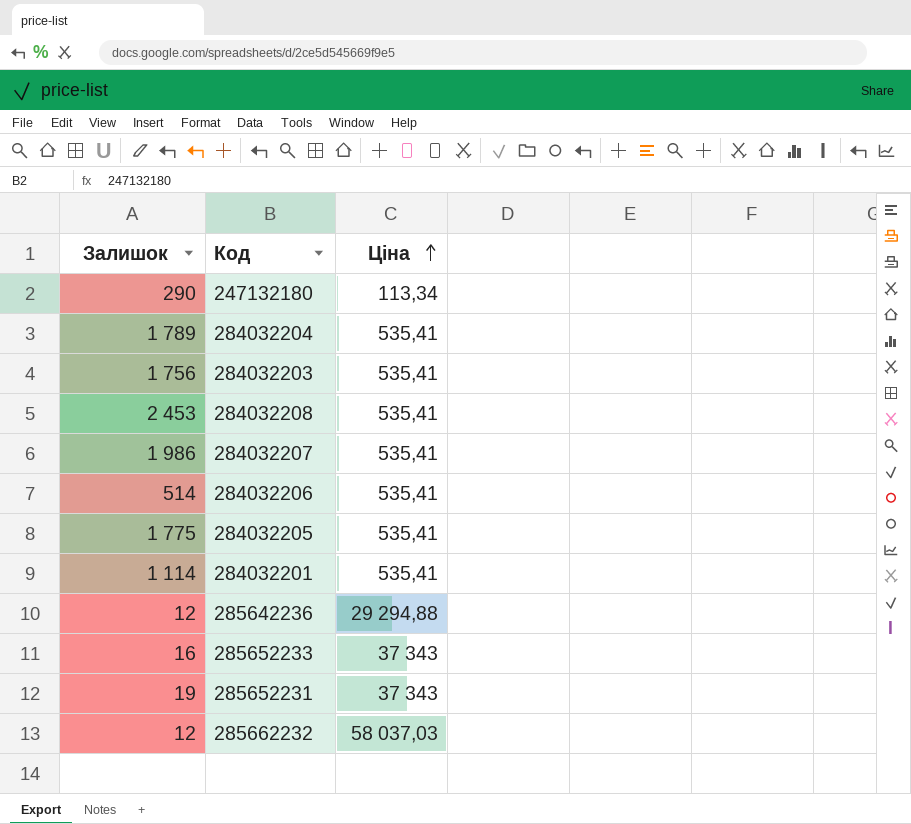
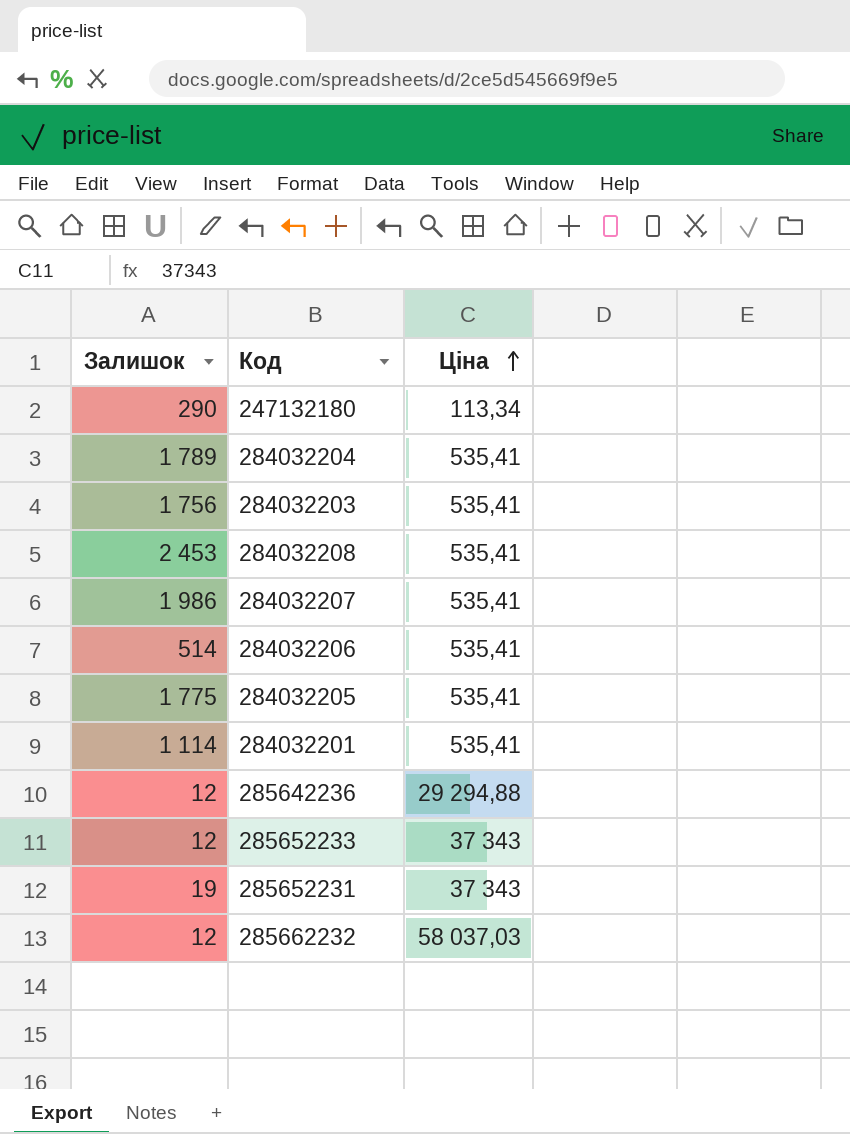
285652233 | Залишок: 16 -> 12

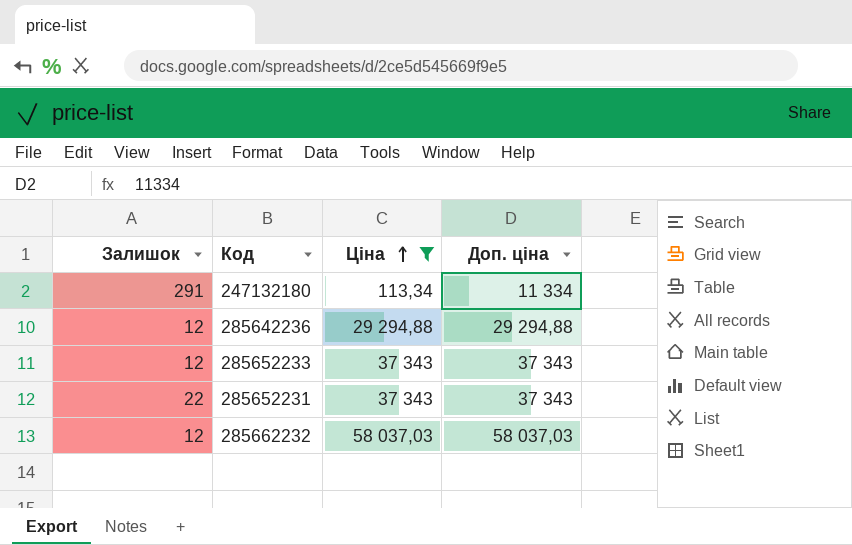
filter: none -> Ціна != 535,41
column Доп. ціна | position: none -> 4
247132180 | Залишок: 290 -> 291
285652231 | Залишок: 19 -> 22

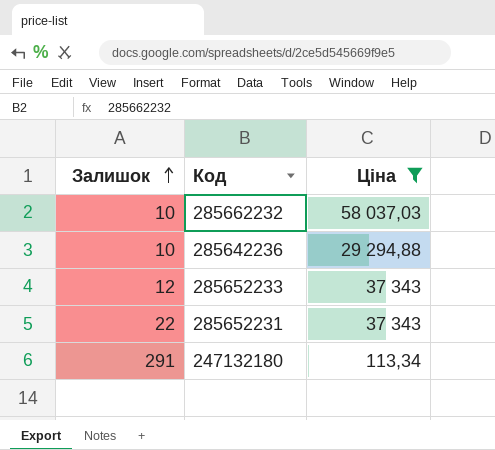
row order: Ціна ascending -> Залишок ascending
column Доп. ціна | position: 4 -> none
285662232 | Залишок: 12 -> 10
285642236 | Залишок: 12 -> 10

